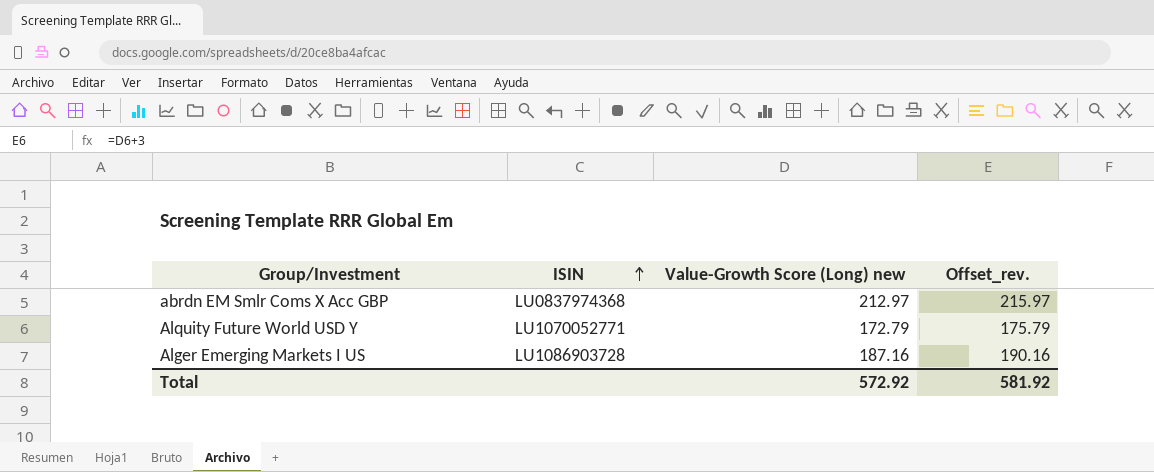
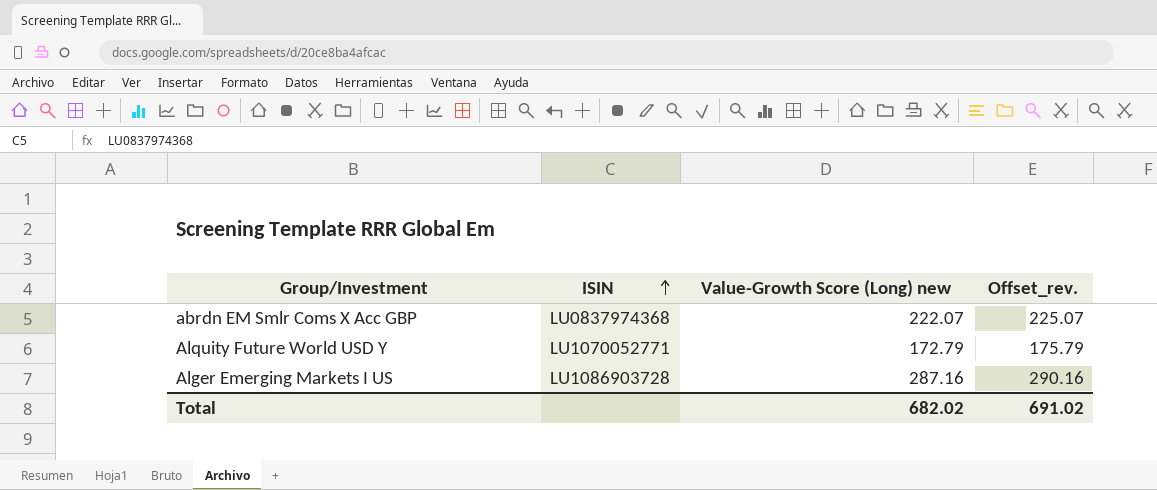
abrdn EM Smlr Coms X Acc GBP | Value-Growth Score (Long) new: 212.97 -> 222.07
abrdn EM Smlr Coms X Acc GBP | Offset_rev.: 215.97 -> 225.07
Alger Emerging Markets I US | Value-Growth Score (Long) new: 187.16 -> 287.16
Alger Emerging Markets I US | Offset_rev.: 190.16 -> 290.16
Total | Value-Growth Score (Long) new: 572.92 -> 682.02
Total | Offset_rev.: 581.92 -> 691.02

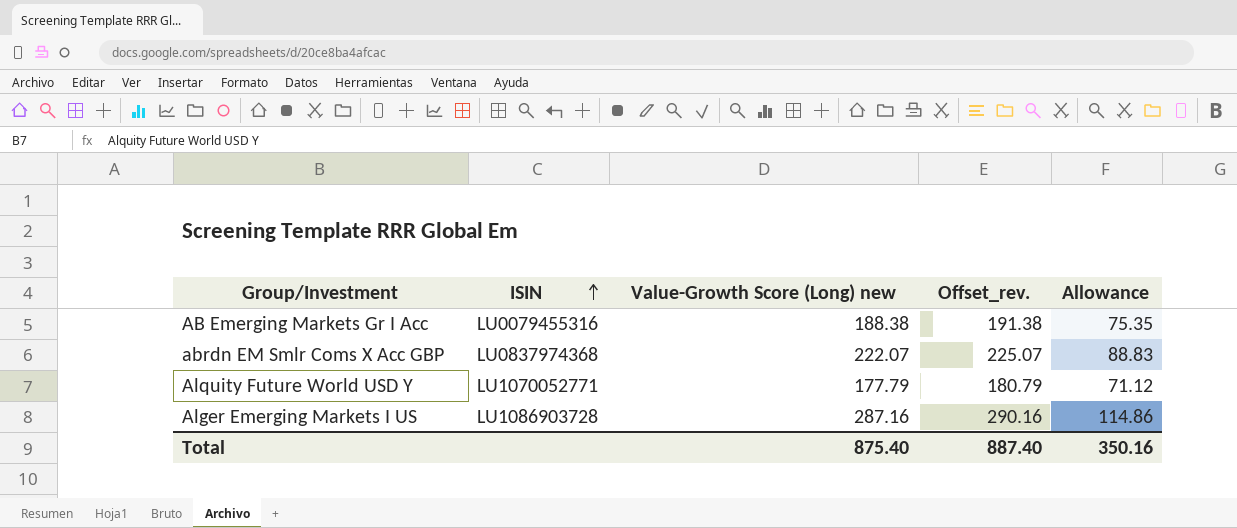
column Allowance | formula: none -> [Value-Growth Score (Long) new] * 0.4
row AB Emerging Markets Gr I Acc: none -> LU0079455316 | 188.38 | 191.38 | 75.35
Alquity Future World USD Y | Value-Growth Score (Long) new: 172.79 -> 177.79
Alquity Future World USD Y | Offset_rev.: 175.79 -> 180.79
Total | Value-Growth Score (Long) new: 682.02 -> 875.40
Total | Offset_rev.: 691.02 -> 887.40

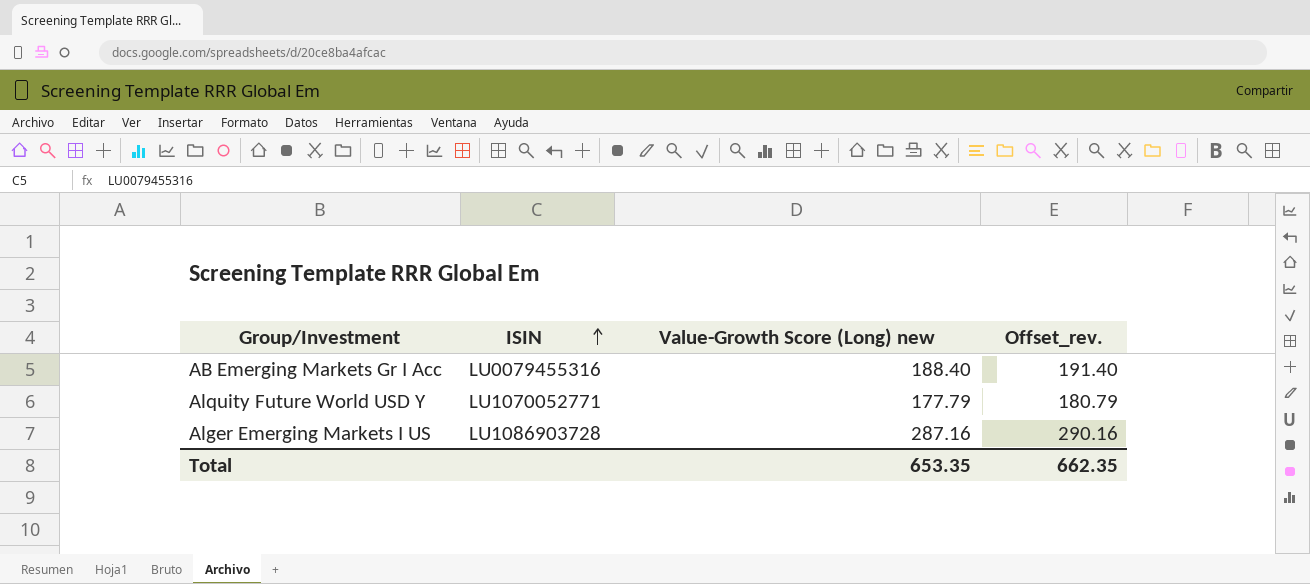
column Allowance | formula: [Value-Growth Score (Long) new] * 0.4 -> none
row abrdn EM Smlr Coms X Acc GBP: LU0837974368 | 222.07 | 225.07 | 88.83 -> none
AB Emerging Markets Gr I Acc | Value-Growth Score (Long) new: 188.38 -> 188.40
AB Emerging Markets Gr I Acc | Offset_rev.: 191.38 -> 191.40
Total | Value-Growth Score (Long) new: 875.40 -> 653.35
Total | Offset_rev.: 887.40 -> 662.35

